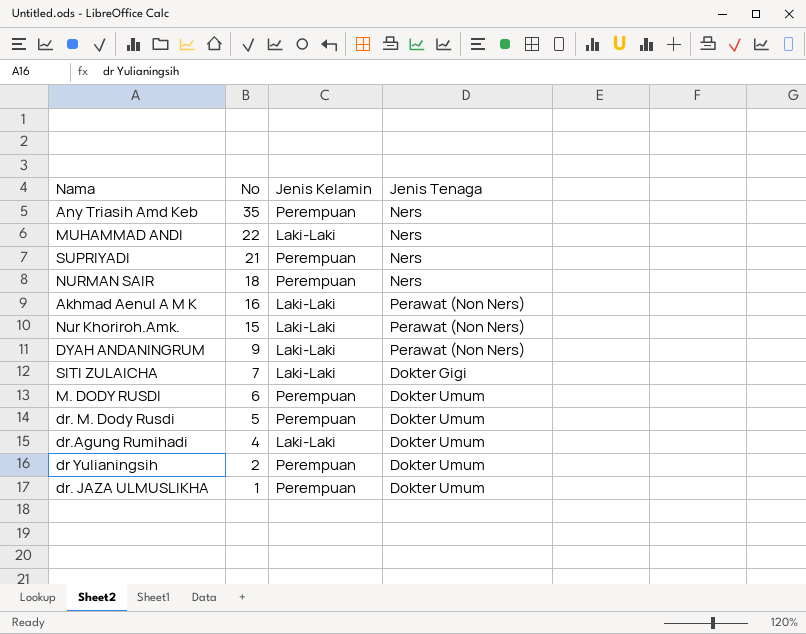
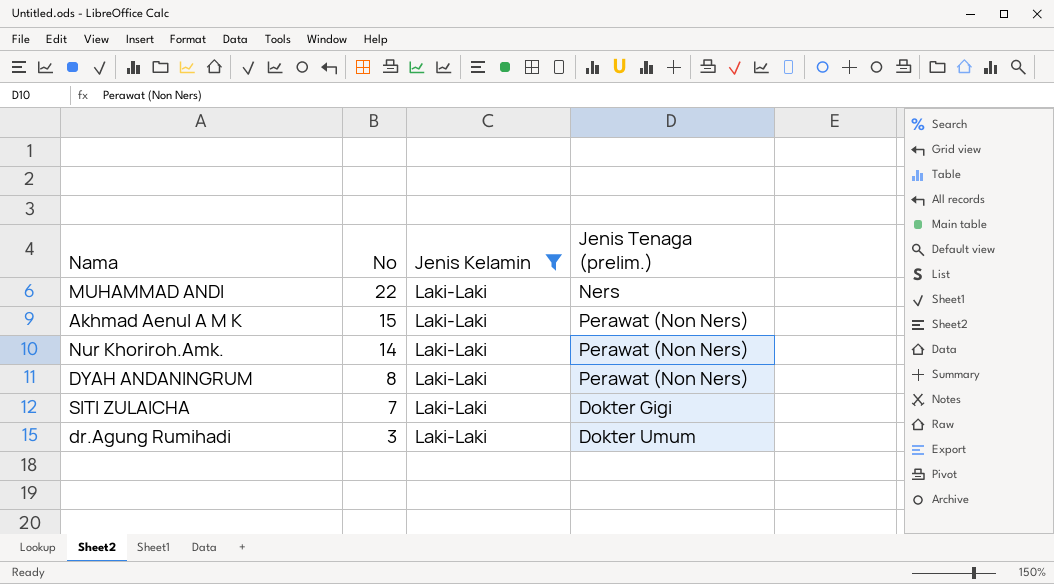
filter: none -> Jenis Kelamin = Laki-Laki
column name: Jenis Tenaga -> Jenis Tenaga (prelim.)
Akhmad Aenul A M K | No: 16 -> 15
Nur Khoriroh.Amk. | No: 15 -> 14
DYAH ANDANINGRUM | No: 9 -> 8
dr.Agung Rumihadi | No: 4 -> 3

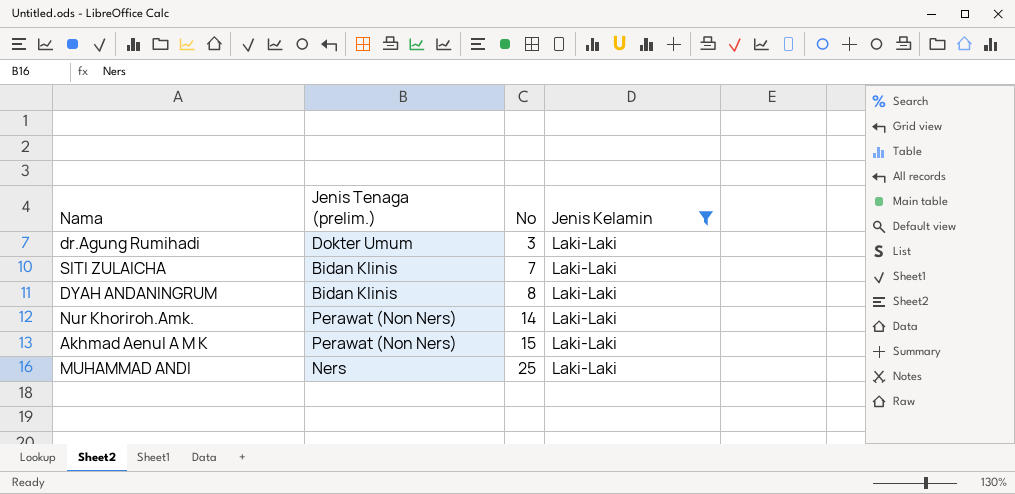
row order: No descending -> No ascending
column Jenis Tenaga (prelim.) | position: 4 -> 2
SITI ZULAICHA | Jenis Tenaga (prelim.): Dokter Gigi -> Bidan Klinis
DYAH ANDANINGRUM | Jenis Tenaga (prelim.): Perawat (Non Ners) -> Bidan Klinis
MUHAMMAD ANDI | No: 22 -> 25

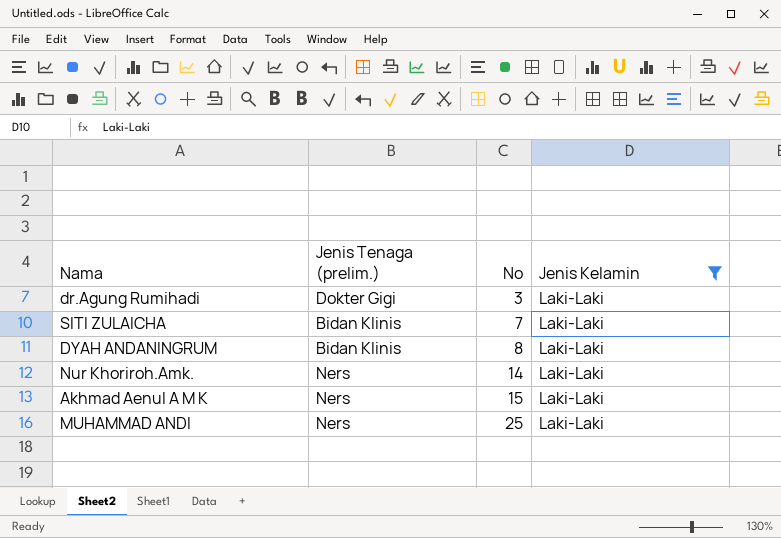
dr.Agung Rumihadi | Jenis Tenaga (prelim.): Dokter Umum -> Dokter Gigi
Nur Khoriroh.Amk. | Jenis Tenaga (prelim.): Perawat (Non Ners) -> Ners
Akhmad Aenul A M K | Jenis Tenaga (prelim.): Perawat (Non Ners) -> Ners

